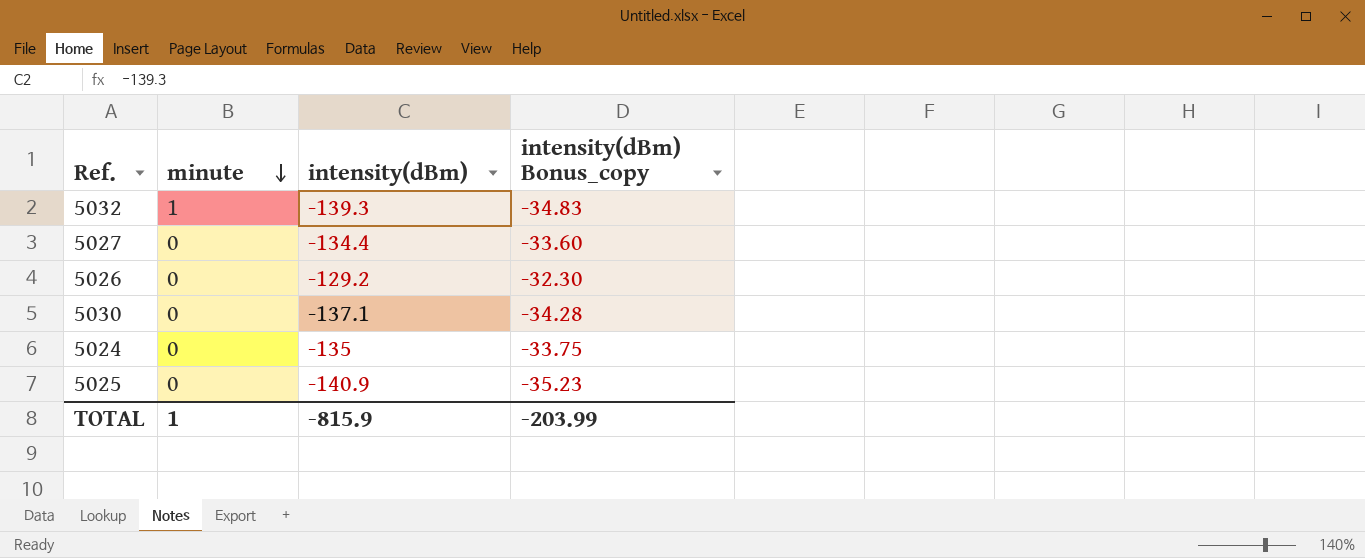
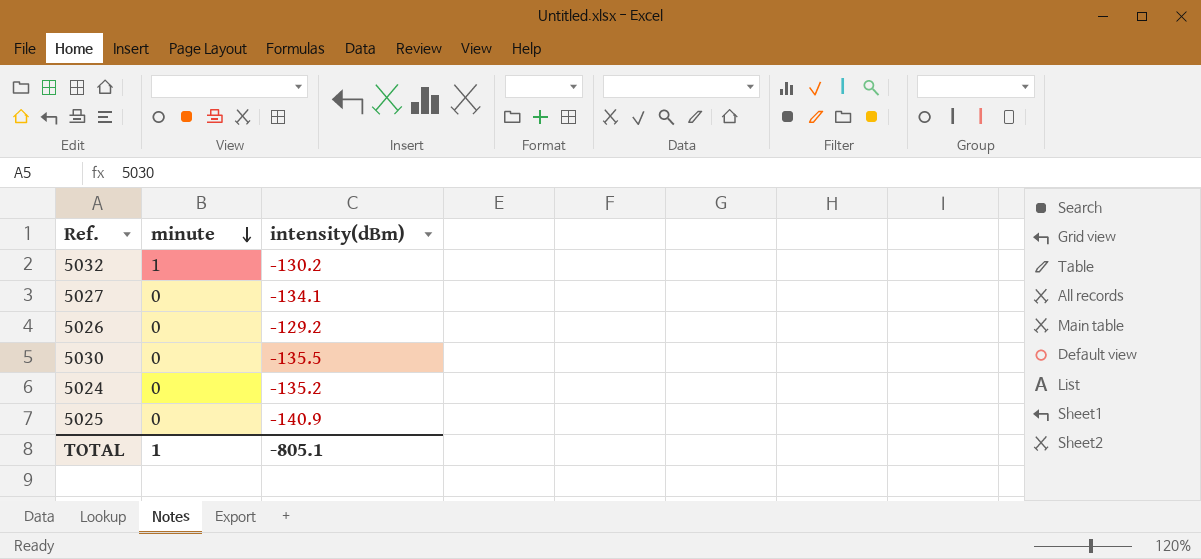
column intensity(dBm) Bonus_copy | formula: [intensity(dBm)] * 0.25 -> none
5032 | intensity(dBm): -139.3 -> -130.2
5027 | intensity(dBm): -134.4 -> -134.1
5030 | intensity(dBm): -137.1 -> -135.5
5024 | intensity(dBm): -135 -> -135.2
TOTAL | intensity(dBm): -815.9 -> -805.1

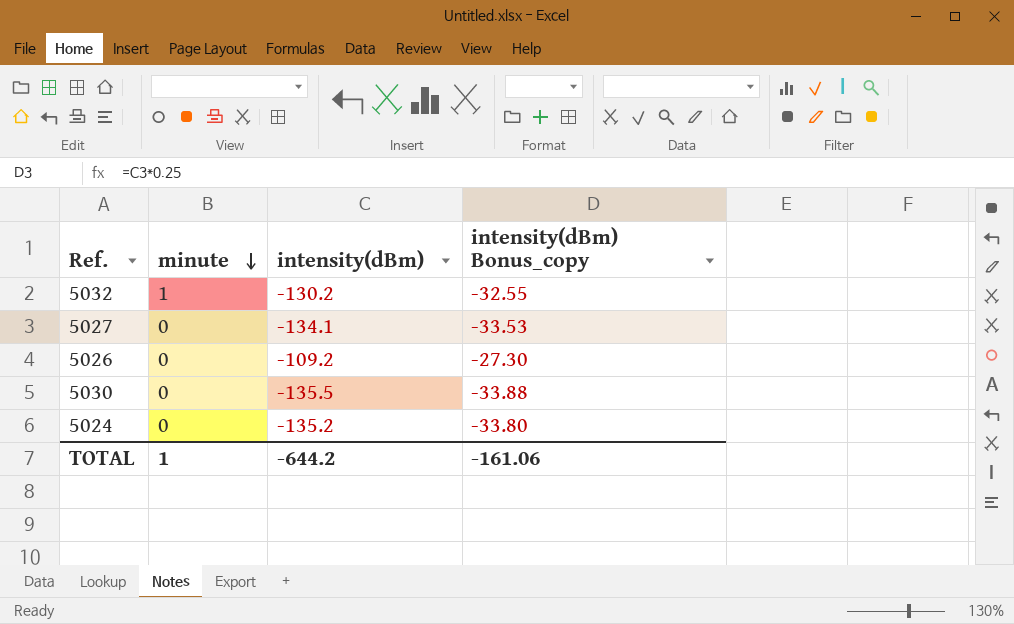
column intensity(dBm) Bonus_copy | formula: none -> [intensity(dBm)] * 0.25
row 5025: 0 | -140.9 -> none
5026 | intensity(dBm): -129.2 -> -109.2
TOTAL | intensity(dBm): -805.1 -> -644.2

